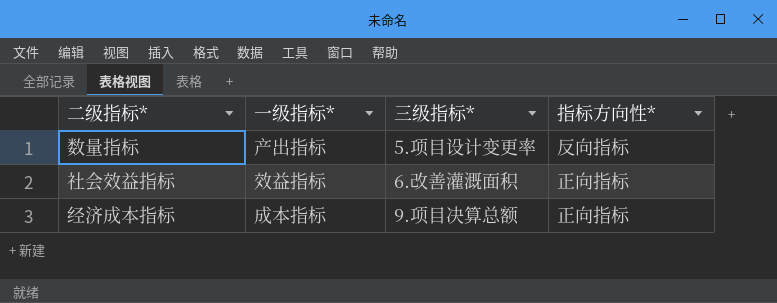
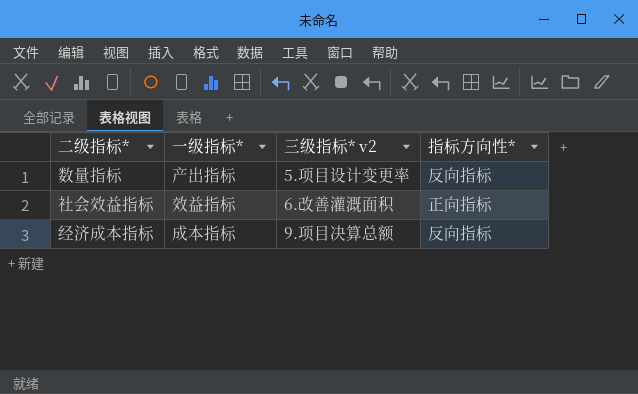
column name: 三级指标* -> 三级指标* v2
经济成本指标 | 指标方向性*: 正向指标 -> 反向指标

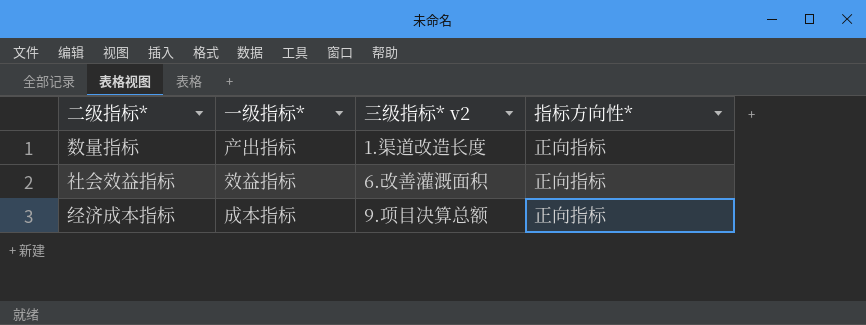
数量指标 | 三级指标* v2: 5.项目设计变更率 -> 1.渠道改造长度
数量指标 | 指标方向性*: 反向指标 -> 正向指标
经济成本指标 | 指标方向性*: 反向指标 -> 正向指标

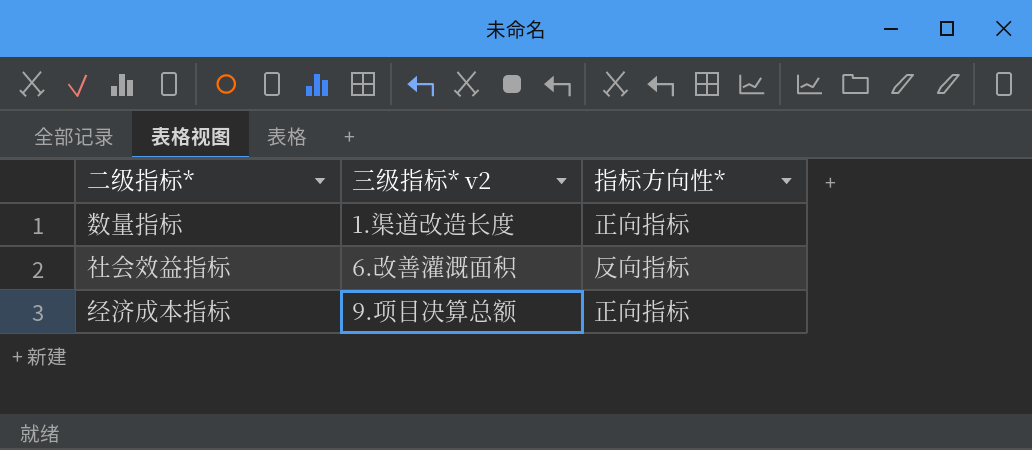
column 一级指标* | position: 2 -> none
社会效益指标 | 指标方向性*: 正向指标 -> 反向指标

